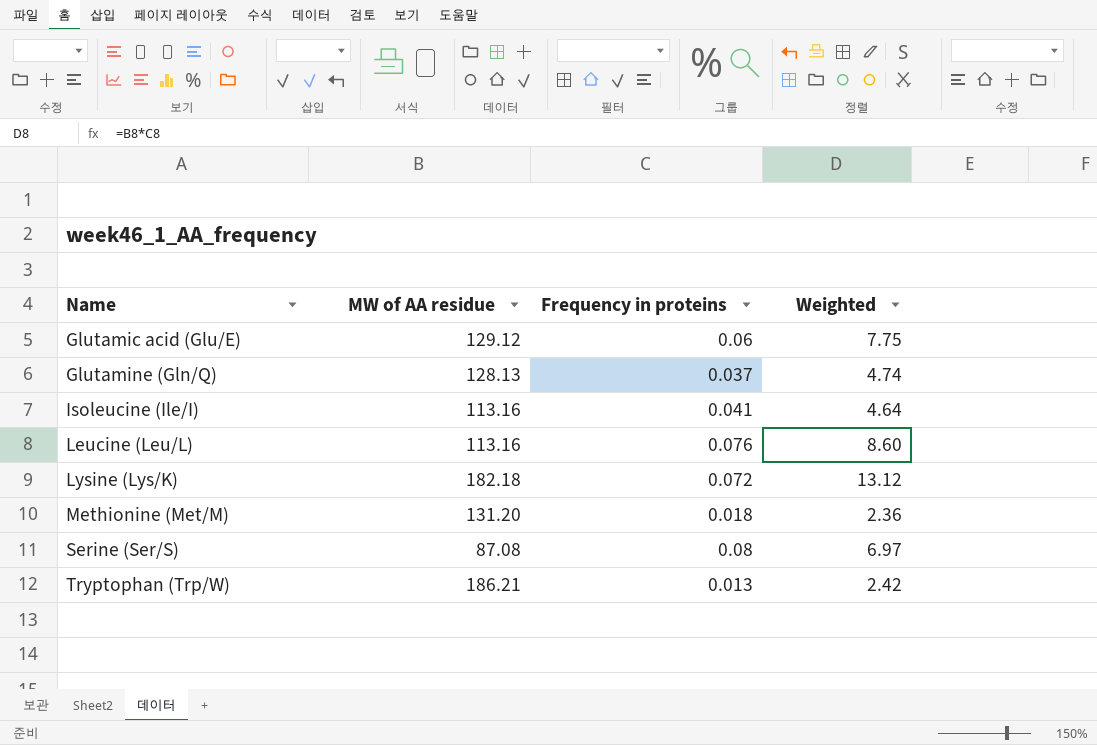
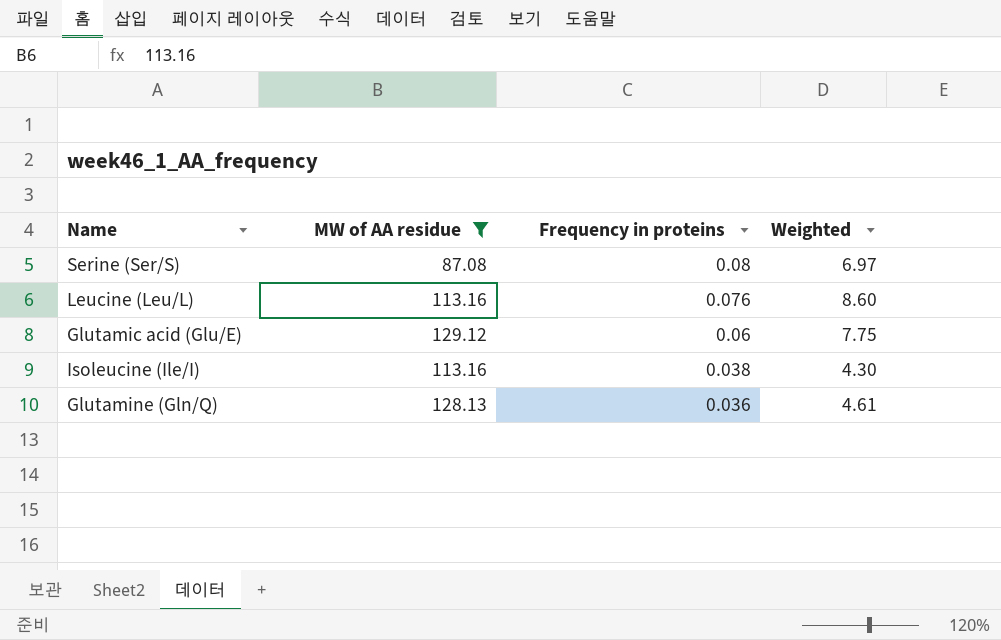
filter: none -> MW of AA residue <= 129.12
row order: Name ascending -> Frequency in proteins descending
Isoleucine (Ile/I) | Frequency in proteins: 0.041 -> 0.038
Isoleucine (Ile/I) | Weighted: 4.64 -> 4.30
Glutamine (Gln/Q) | Frequency in proteins: 0.037 -> 0.036
Glutamine (Gln/Q) | Weighted: 4.74 -> 4.61

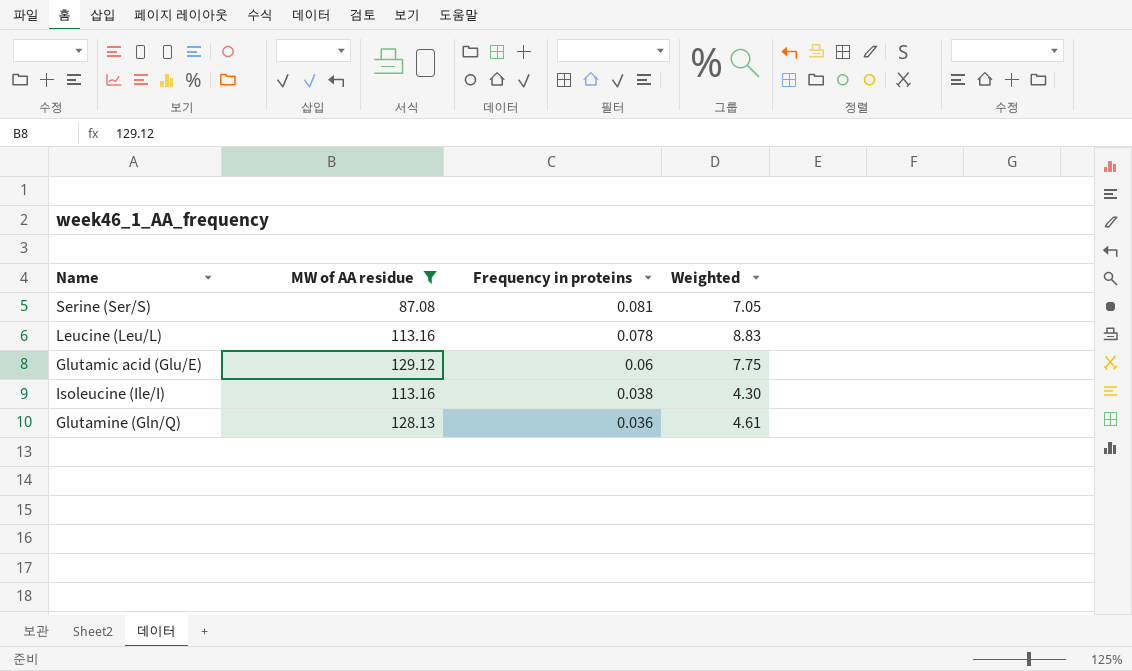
Serine (Ser/S) | Frequency in proteins: 0.08 -> 0.081
Serine (Ser/S) | Weighted: 6.97 -> 7.05
Leucine (Leu/L) | Frequency in proteins: 0.076 -> 0.078
Leucine (Leu/L) | Weighted: 8.60 -> 8.83

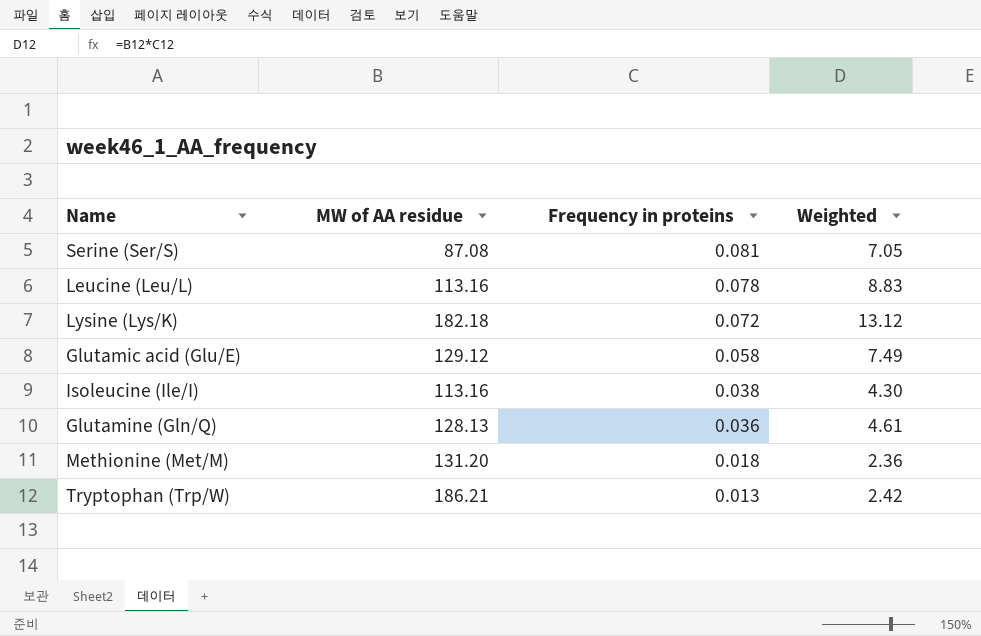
filter: MW of AA residue <= 129.12 -> none
Glutamic acid (Glu/E) | Frequency in proteins: 0.06 -> 0.058
Glutamic acid (Glu/E) | Weighted: 7.75 -> 7.49

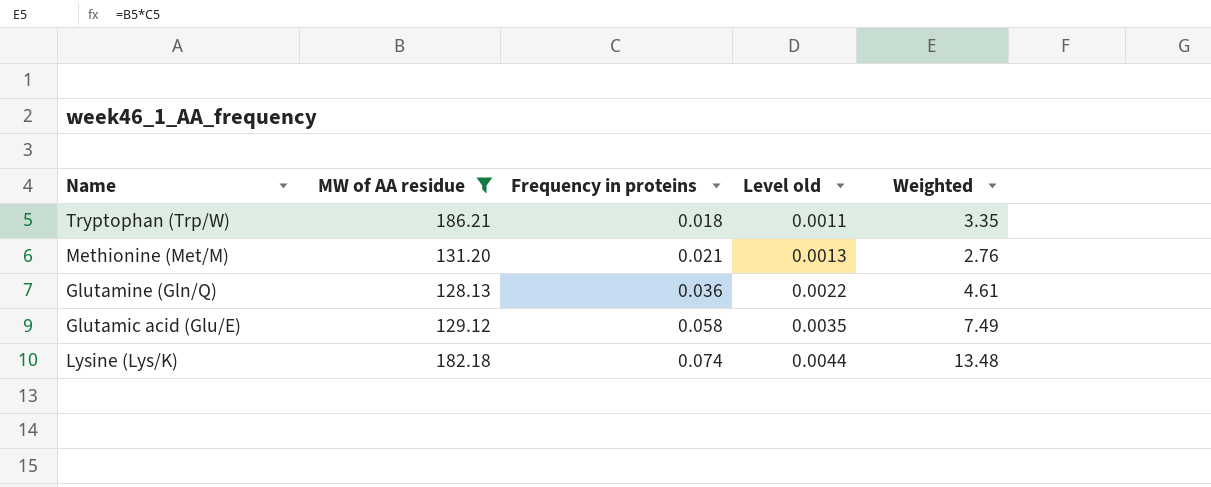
filter: none -> MW of AA residue >= 128.13
row order: Frequency in proteins descending -> Frequency in proteins ascending
column Level old | formula: none -> [Frequency in proteins] * 0.06
Tryptophan (Trp/W) | Frequency in proteins: 0.013 -> 0.018
Tryptophan (Trp/W) | Weighted: 2.42 -> 3.35
Methionine (Met/M) | Frequency in proteins: 0.018 -> 0.021
Methionine (Met/M) | Weighted: 2.36 -> 2.76
Lysine (Lys/K) | Frequency in proteins: 0.072 -> 0.074
Lysine (Lys/K) | Weighted: 13.12 -> 13.48

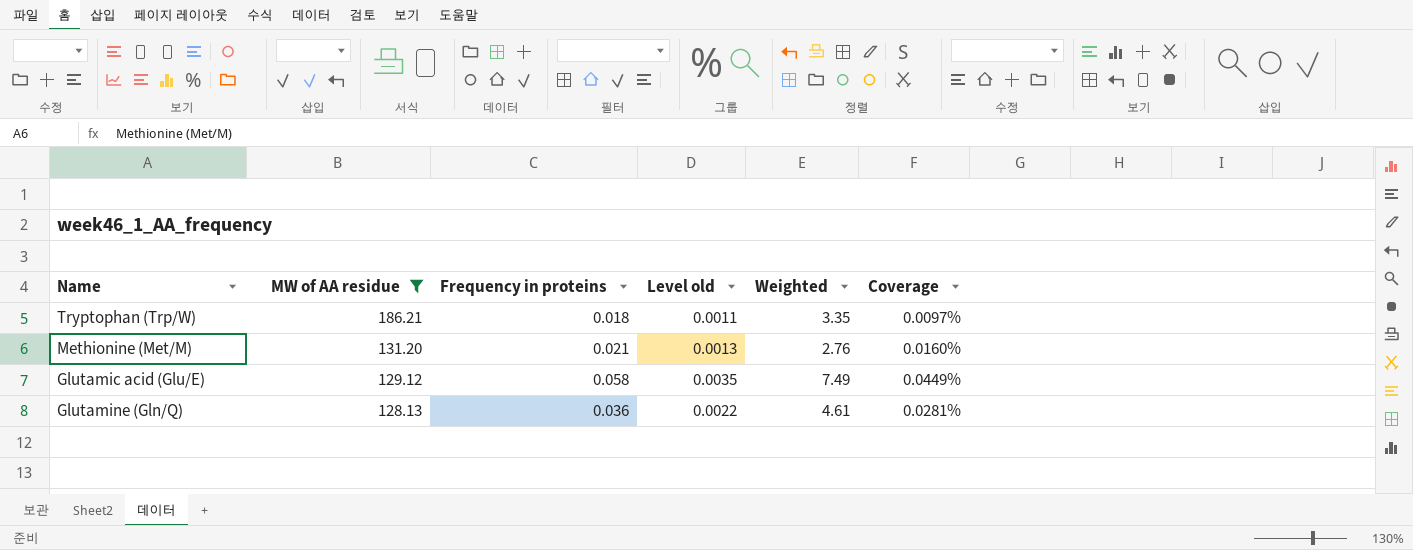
row order: Frequency in proteins ascending -> MW of AA residue descending
column Coverage | formula: none -> [Frequency in proteins] / [MW of AA residue]
row Lysine (Lys/K): 182.18 | 0.074 | 0.0044 | 13.48 -> none

